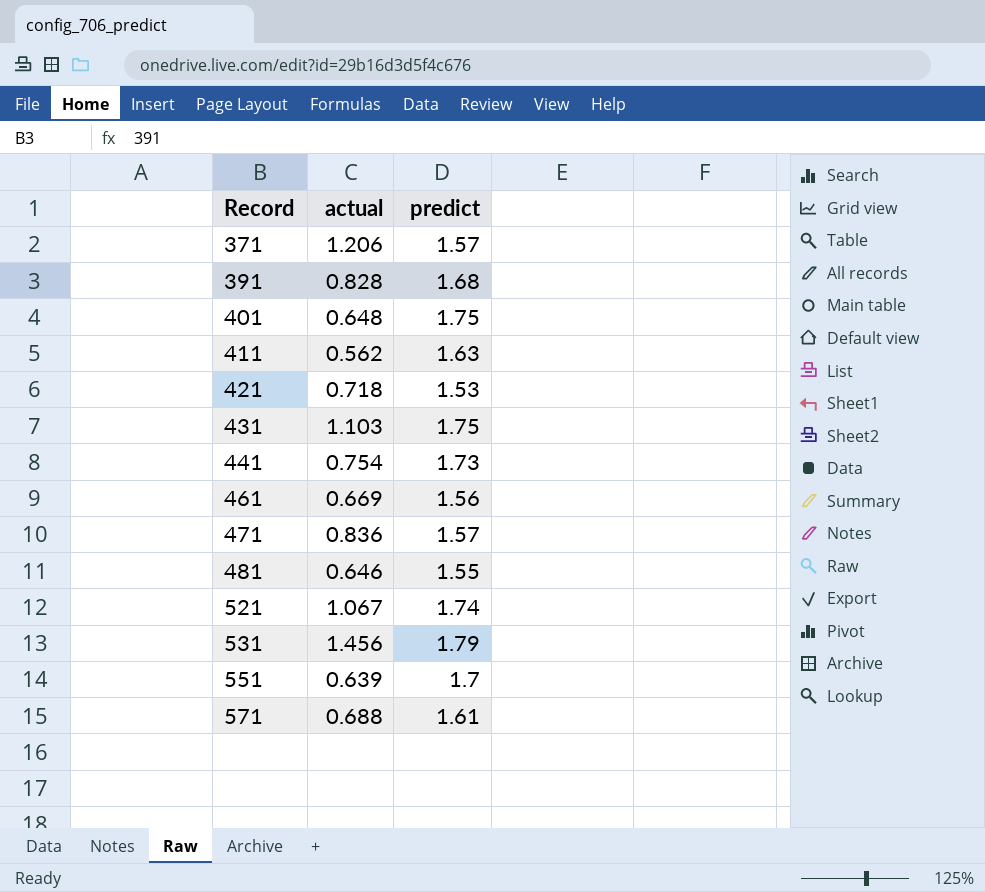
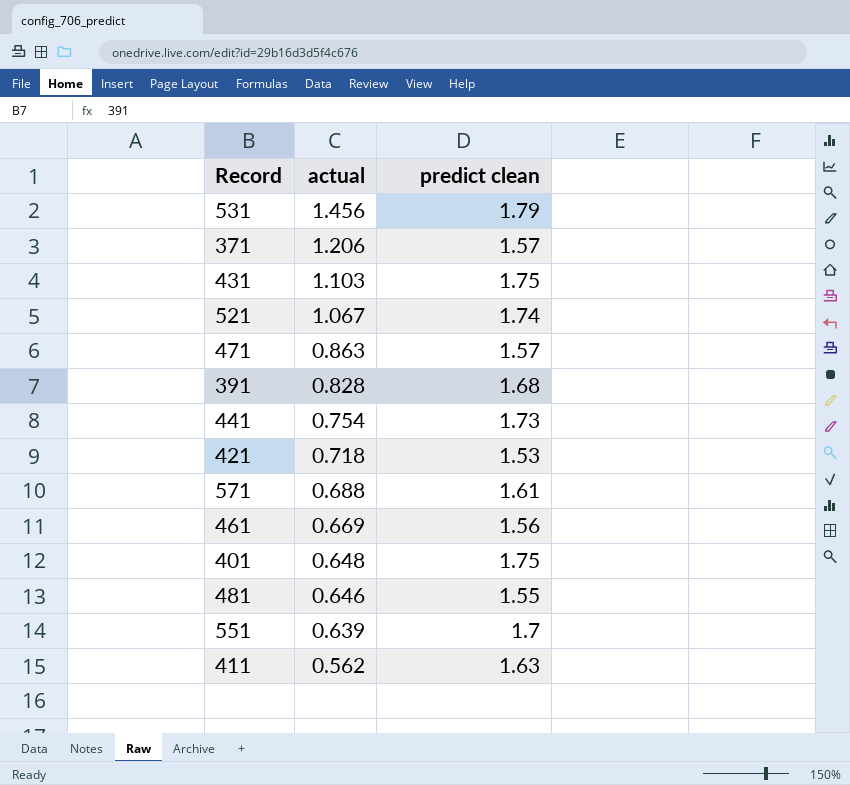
row order: Record ascending -> actual descending
column name: predict -> predict clean
471 | actual: 0.836 -> 0.863

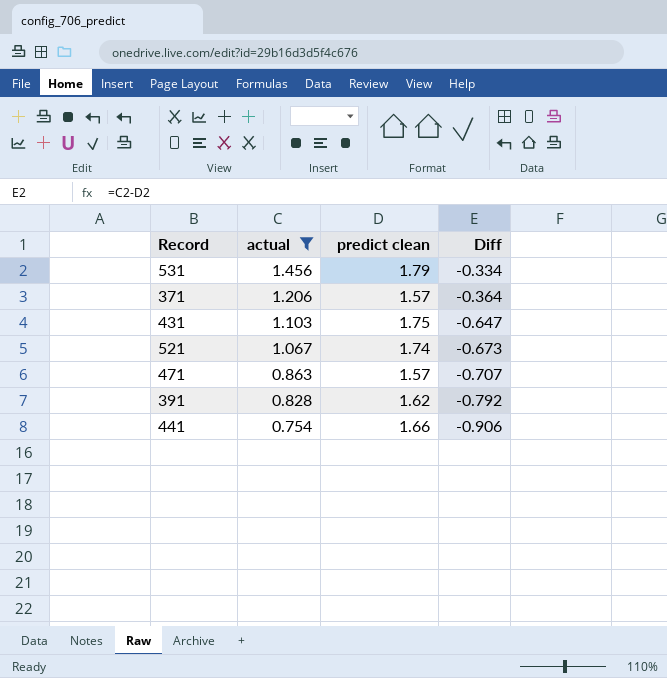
filter: none -> actual >= 0.754
column Diff | formula: none -> [actual] - [predict clean]
391 | predict clean: 1.68 -> 1.62
441 | predict clean: 1.73 -> 1.66

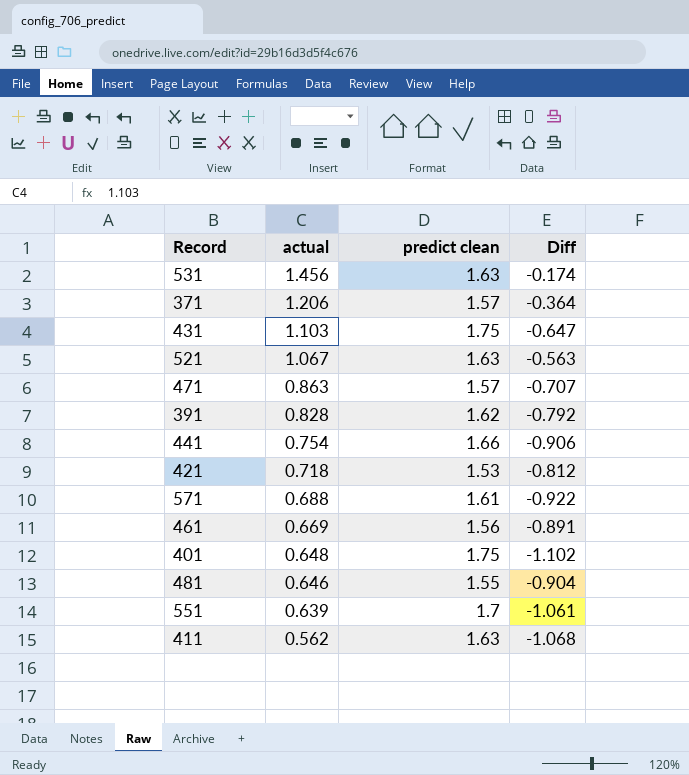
filter: actual >= 0.754 -> none
531 | predict clean: 1.79 -> 1.63
531 | Diff: -0.334 -> -0.174
521 | predict clean: 1.74 -> 1.63
521 | Diff: -0.673 -> -0.563

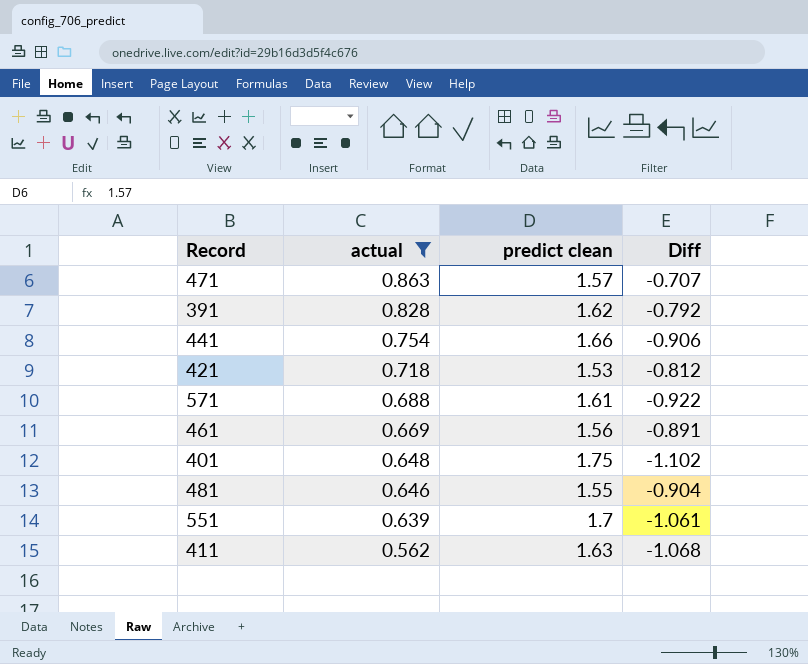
filter: none -> actual <= 0.863

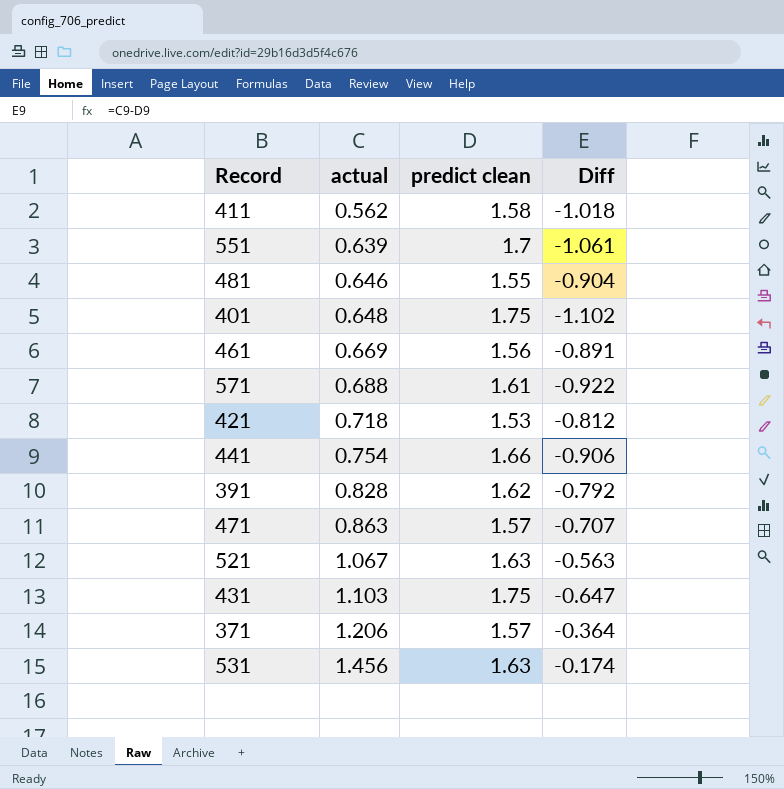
filter: actual <= 0.863 -> none
row order: actual descending -> actual ascending
411 | predict clean: 1.63 -> 1.58
411 | Diff: -1.068 -> -1.018

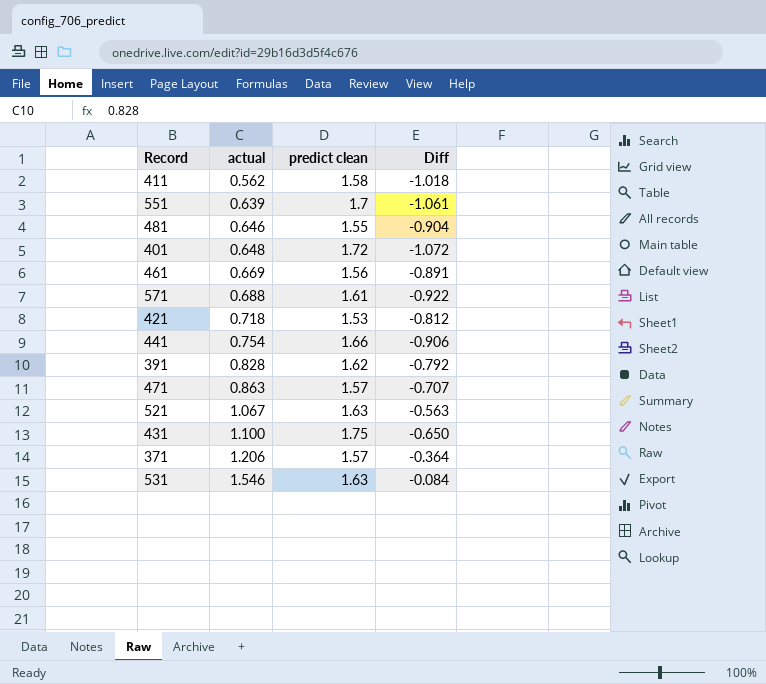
401 | predict clean: 1.75 -> 1.72
401 | Diff: -1.102 -> -1.072
431 | actual: 1.103 -> 1.100
431 | Diff: -0.647 -> -0.650
531 | actual: 1.456 -> 1.546
531 | Diff: -0.174 -> -0.084

